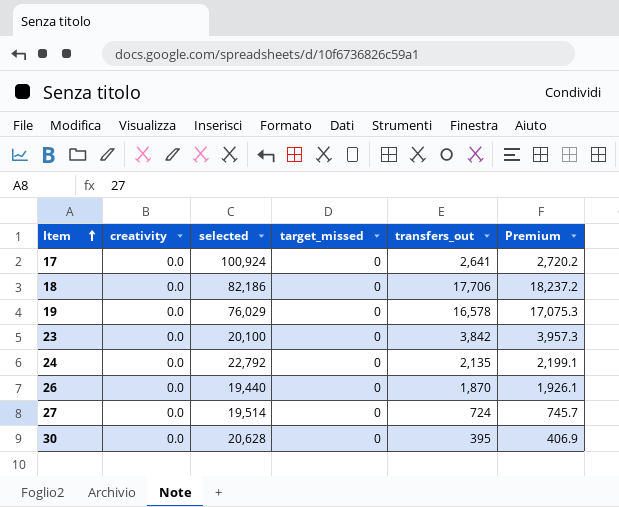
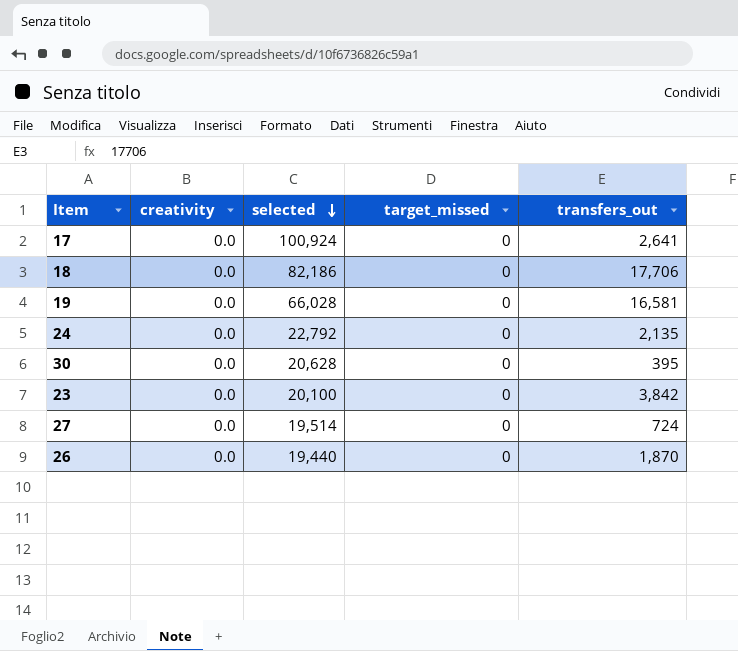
row order: Item ascending -> selected descending
column Premium | formula: [transfers_out] * 1.03 -> none
19 | selected: 76,029 -> 66,028
19 | transfers_out: 16,578 -> 16,581

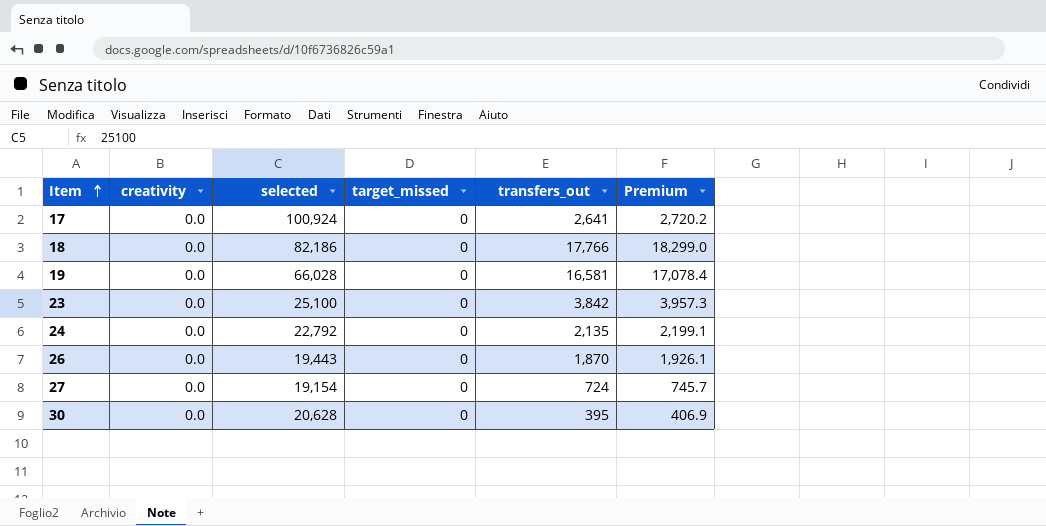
row order: selected descending -> Item ascending
column Premium | formula: none -> [transfers_out] * 1.03
18 | transfers_out: 17,706 -> 17,766
23 | selected: 20,100 -> 25,100
26 | selected: 19,440 -> 19,443
27 | selected: 19,514 -> 19,154

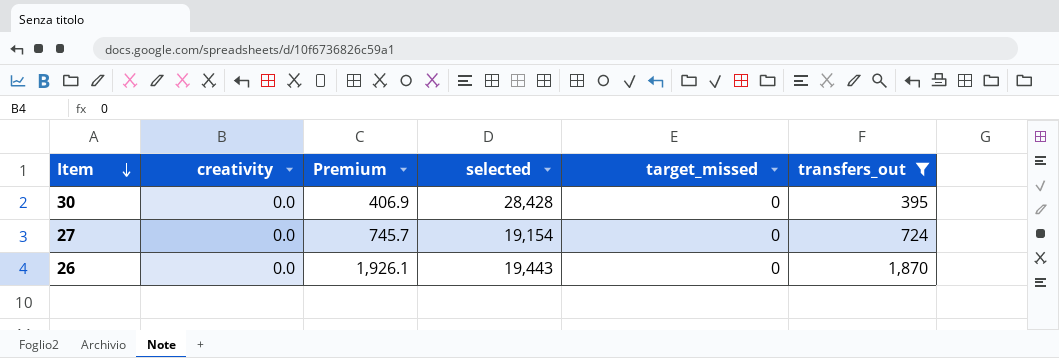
filter: none -> transfers_out <= 1,870
row order: Item ascending -> Item descending
column Premium | position: 6 -> 3
30 | selected: 20,628 -> 28,428

